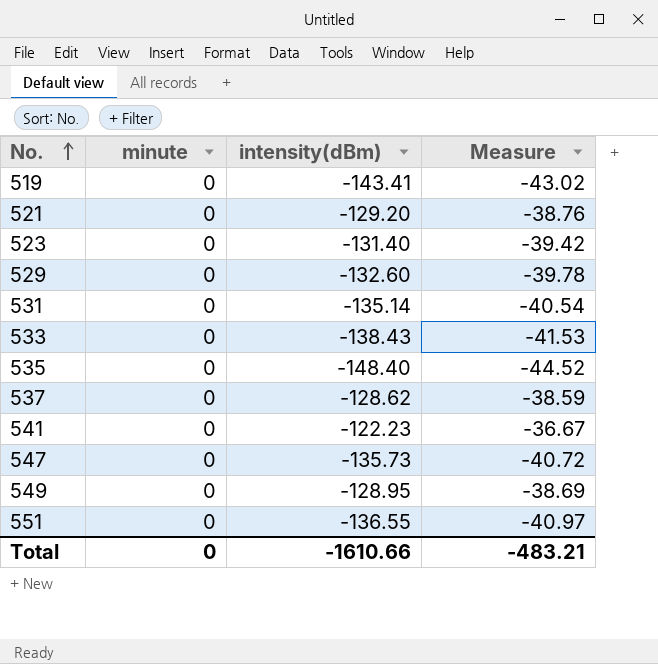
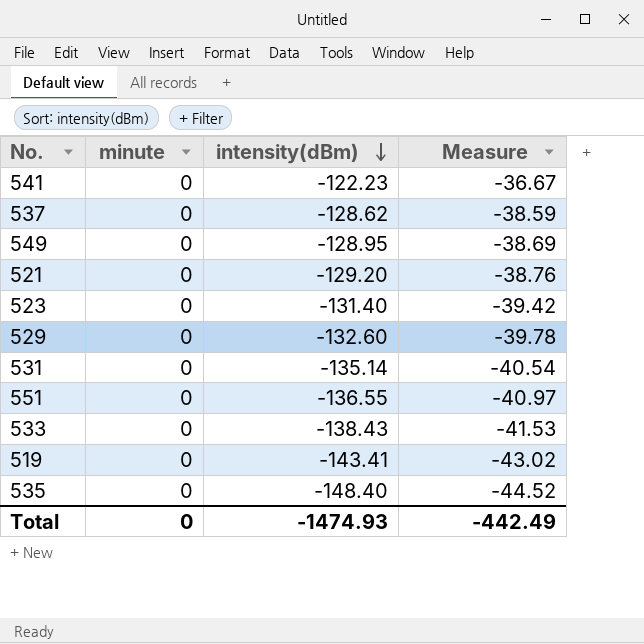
row order: No. ascending -> intensity(dBm) descending
row 547: 0 | -135.73 | -40.72 -> none
Total | intensity(dBm): -1610.66 -> -1474.93
Total | Measure: -483.21 -> -442.49

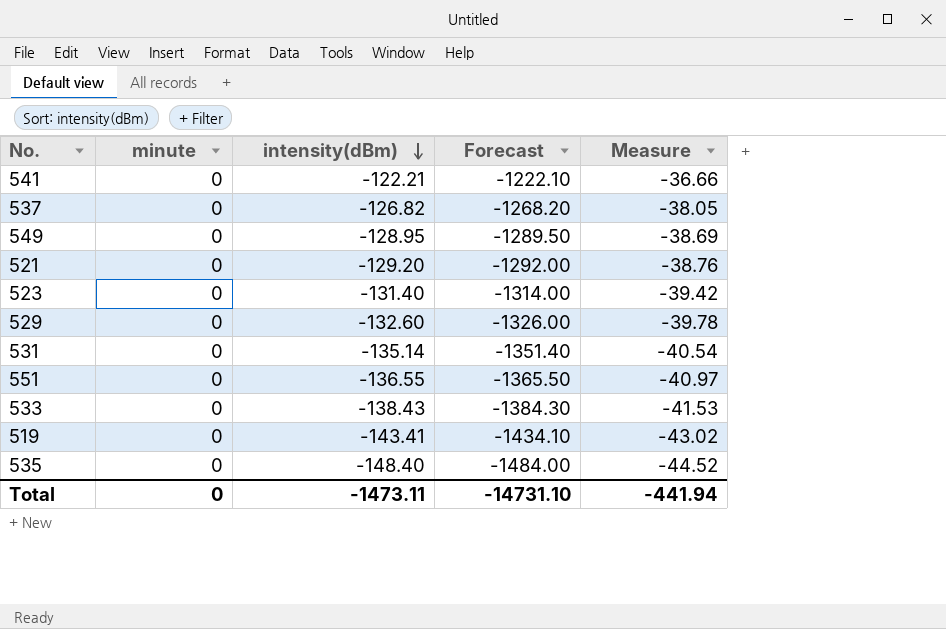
column Forecast | formula: none -> [intensity(dBm)] * 10
541 | intensity(dBm): -122.23 -> -122.21
541 | Measure: -36.67 -> -36.66
537 | intensity(dBm): -128.62 -> -126.82
537 | Measure: -38.59 -> -38.05
Total | intensity(dBm): -1474.93 -> -1473.11
Total | Measure: -442.49 -> -441.94

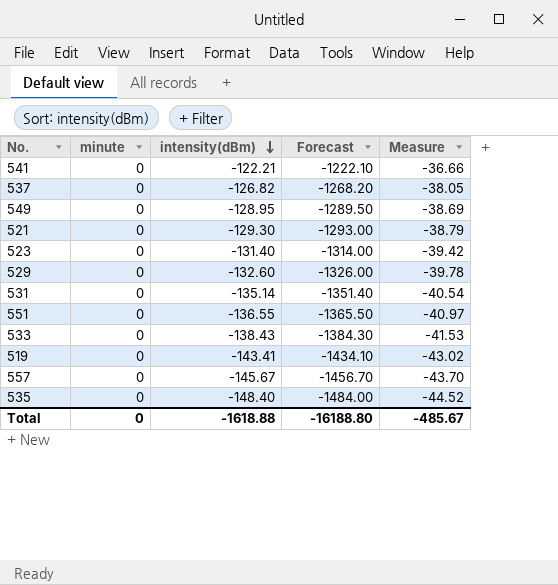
521 | intensity(dBm): -129.20 -> -129.30
521 | Forecast: -1292.00 -> -1293.00
521 | Measure: -38.76 -> -38.79
row 557: none -> 0 | -145.67 | -1456.70 | -43.70
Total | intensity(dBm): -1473.11 -> -1618.88
Total | Forecast: -14731.10 -> -16188.80
Total | Measure: -441.94 -> -485.67

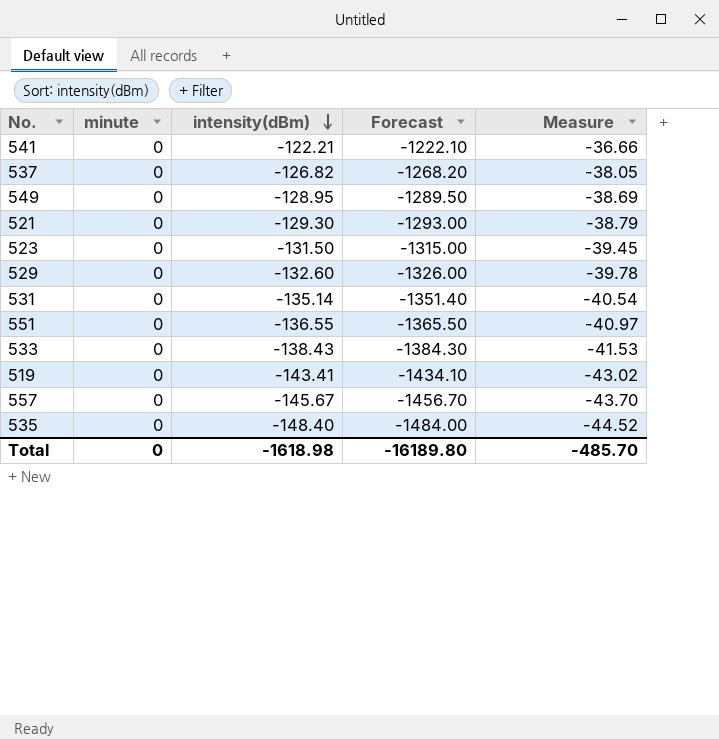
523 | intensity(dBm): -131.40 -> -131.50
523 | Forecast: -1314.00 -> -1315.00
523 | Measure: -39.42 -> -39.45
Total | intensity(dBm): -1618.88 -> -1618.98
Total | Forecast: -16188.80 -> -16189.80
Total | Measure: -485.67 -> -485.70

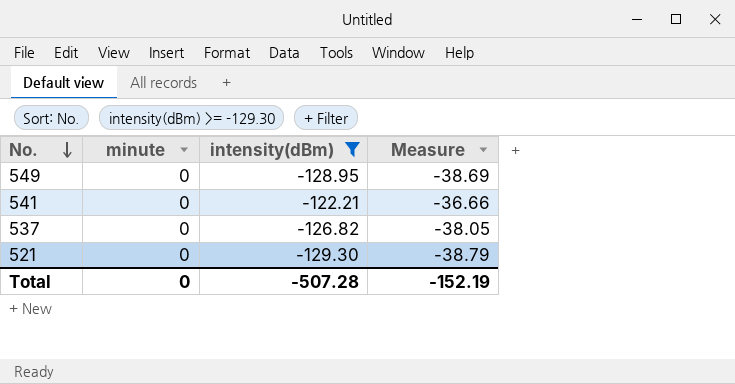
filter: none -> intensity(dBm) >= -129.30
row order: intensity(dBm) descending -> No. descending
column Forecast | formula: [intensity(dBm)] * 10 -> none
Total | intensity(dBm): -1618.98 -> -507.28
Total | Measure: -485.70 -> -152.19

